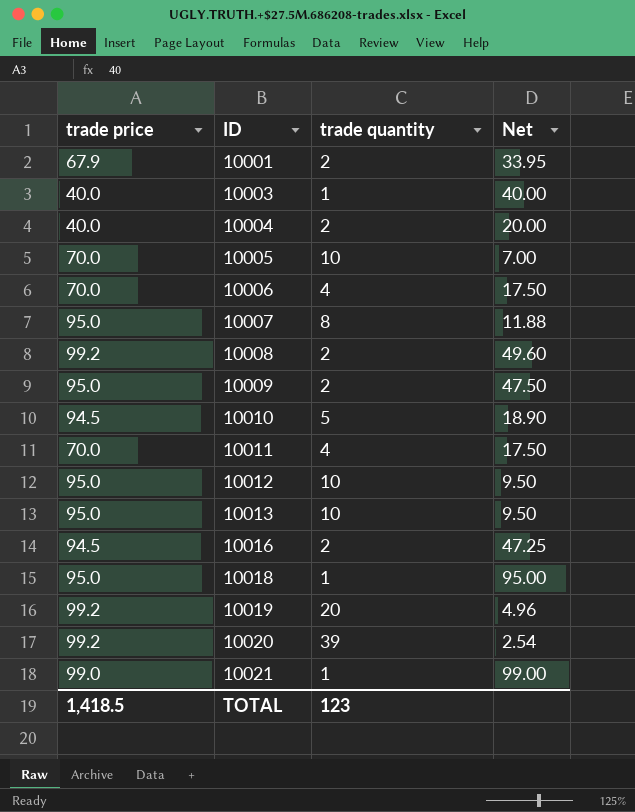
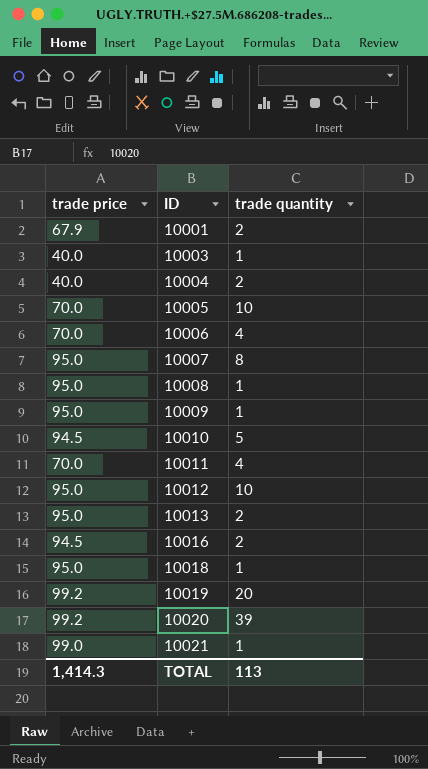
column Net | formula: [trade price] / [trade quantity] -> none
10008 | trade price: 99.2 -> 95.0
10008 | trade quantity: 2 -> 1
10009 | trade quantity: 2 -> 1
10013 | trade quantity: 10 -> 2
TOTAL | trade price: 1,418.5 -> 1,414.3
TOTAL | trade quantity: 123 -> 113

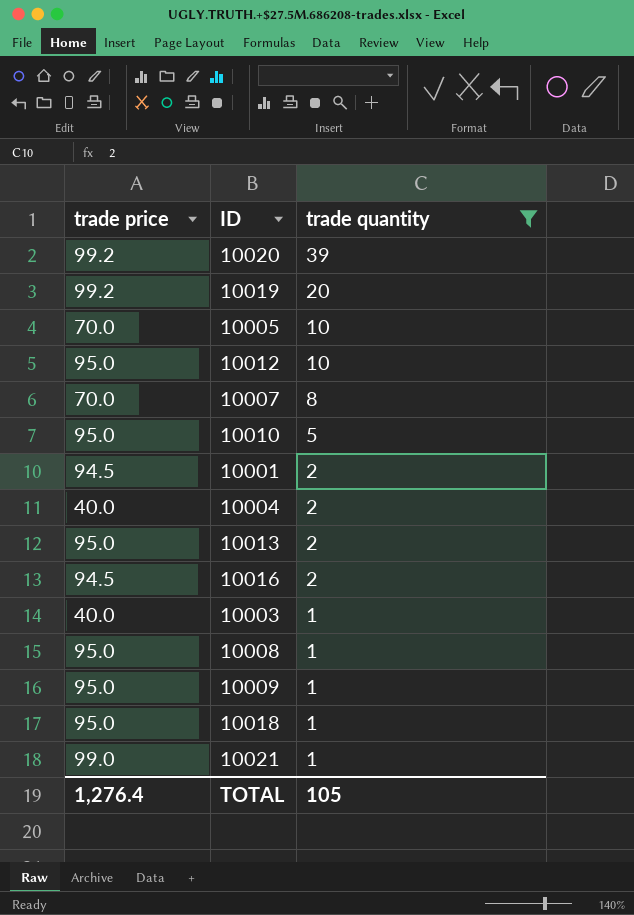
filter: none -> trade quantity != 4
row order: ID ascending -> trade quantity descending
10007 | trade price: 95.0 -> 70.0
10010 | trade price: 94.5 -> 95.0
10001 | trade price: 67.9 -> 94.5
TOTAL | trade price: 1,414.3 -> 1,276.4
TOTAL | trade quantity: 113 -> 105

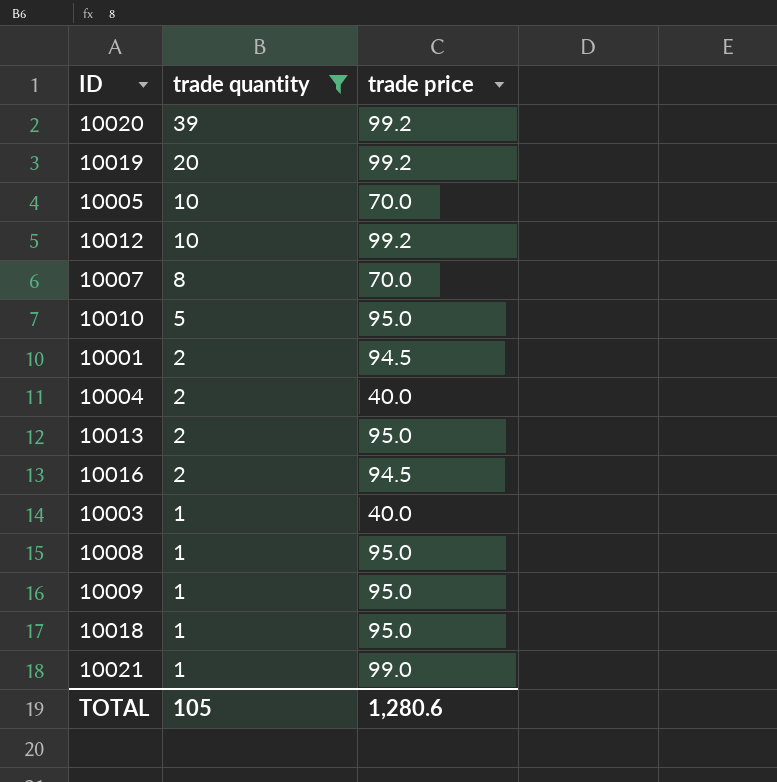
column trade price | position: 1 -> 3
10012 | trade price: 95.0 -> 99.2
TOTAL | trade price: 1,276.4 -> 1,280.6

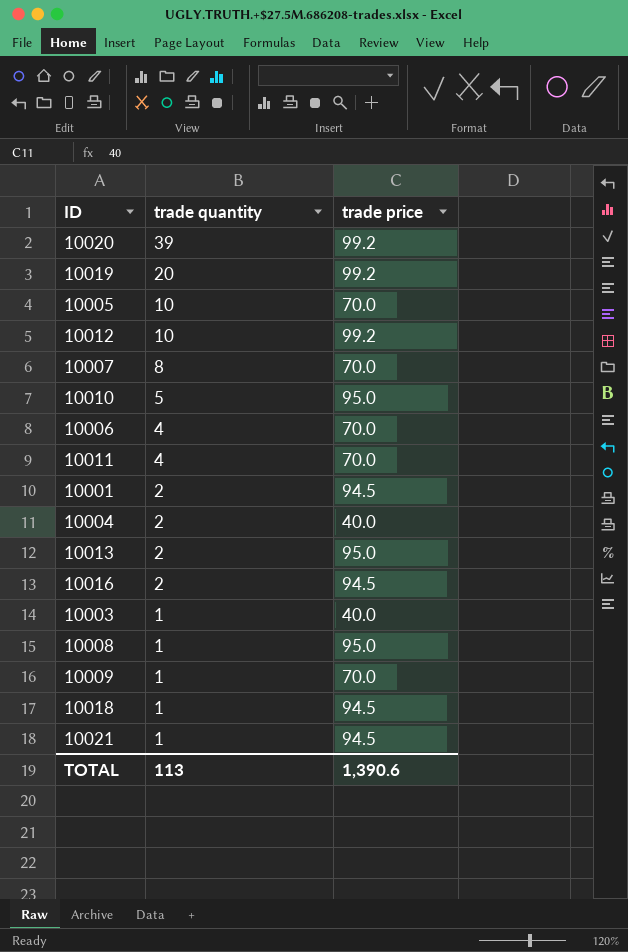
filter: trade quantity != 4 -> none
10009 | trade price: 95.0 -> 70.0
10018 | trade price: 95.0 -> 94.5
10021 | trade price: 99.0 -> 94.5
TOTAL | trade quantity: 105 -> 113
TOTAL | trade price: 1,280.6 -> 1,390.6

